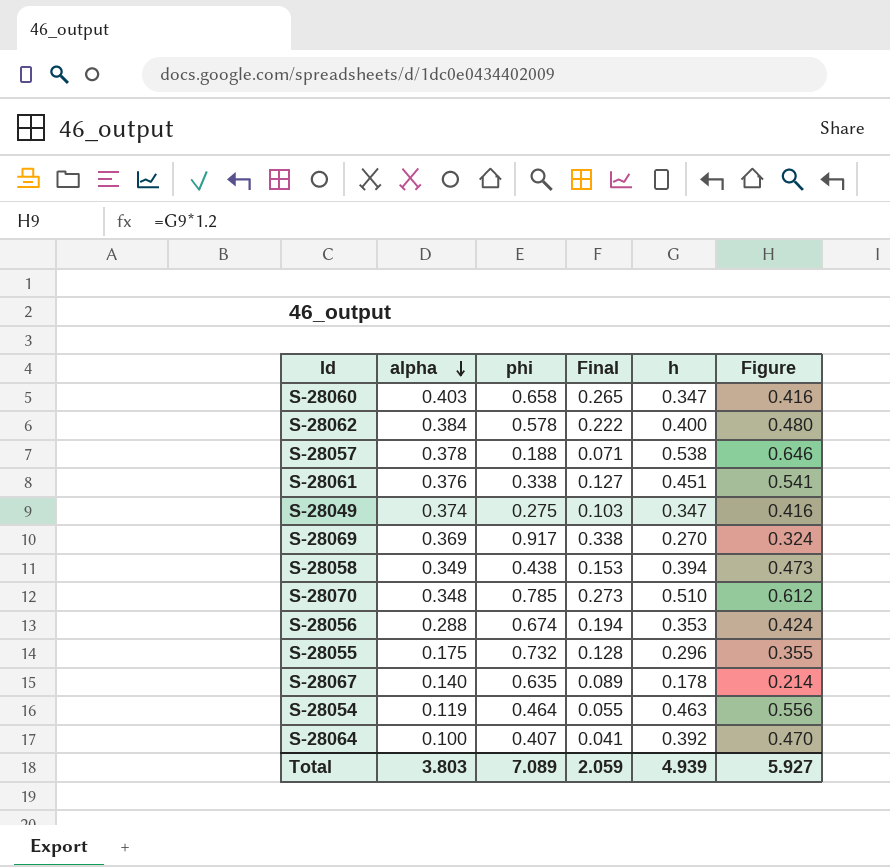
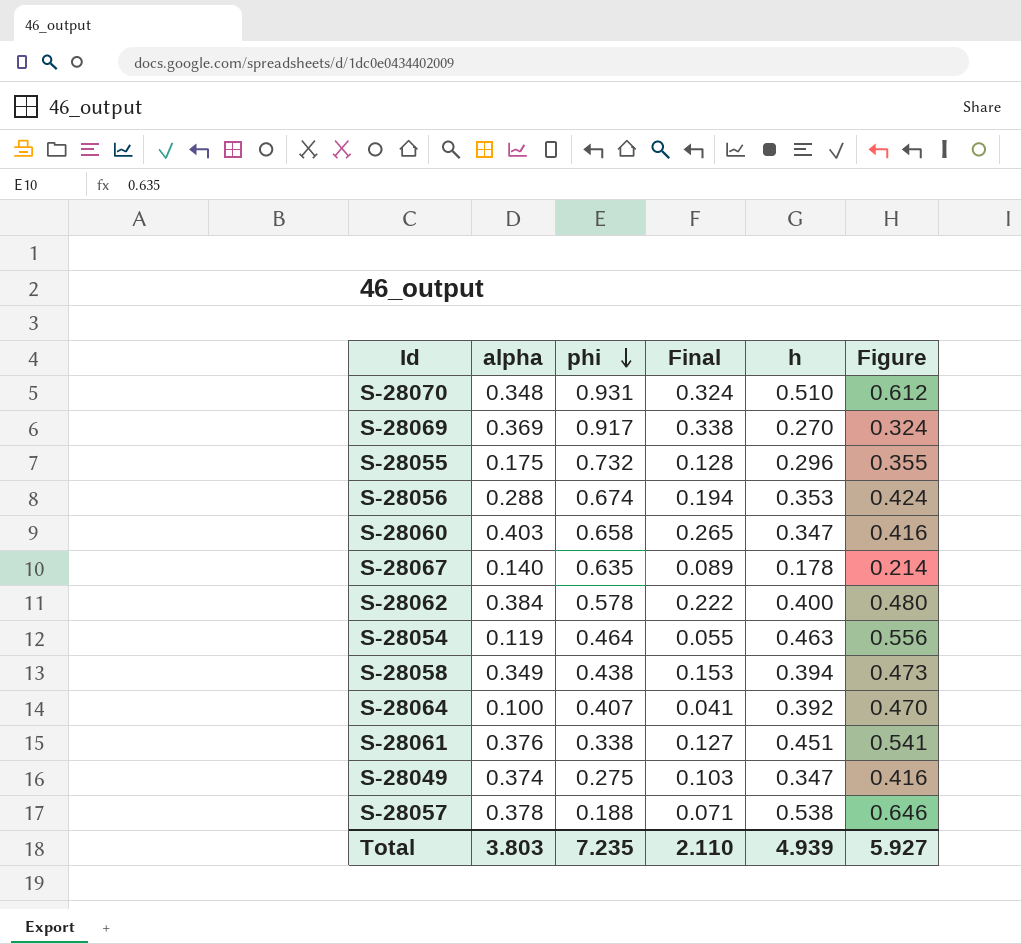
row order: alpha descending -> phi descending
S-28070 | phi: 0.785 -> 0.931
S-28070 | Final: 0.273 -> 0.324
Total | phi: 7.089 -> 7.235
Total | Final: 2.059 -> 2.110

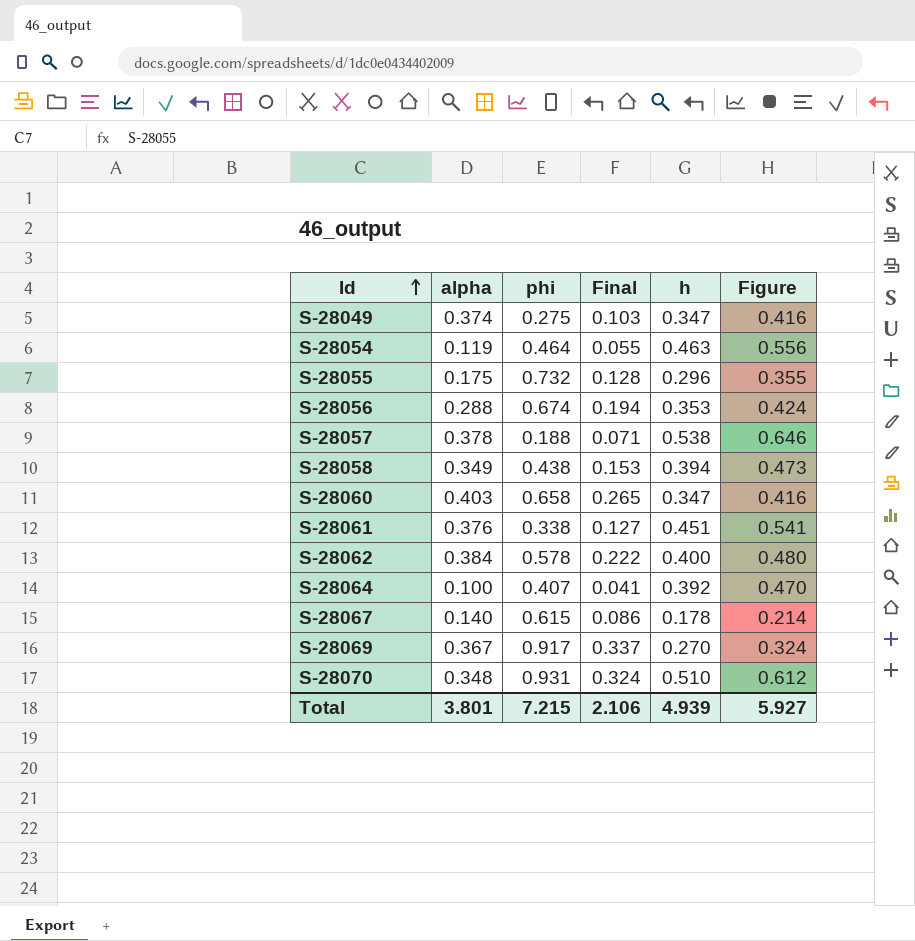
row order: phi descending -> Id ascending
S-28067 | phi: 0.635 -> 0.615
S-28067 | Final: 0.089 -> 0.086
S-28069 | alpha: 0.369 -> 0.367
S-28069 | Final: 0.338 -> 0.337
Total | alpha: 3.803 -> 3.801
Total | phi: 7.235 -> 7.215
Total | Final: 2.110 -> 2.106

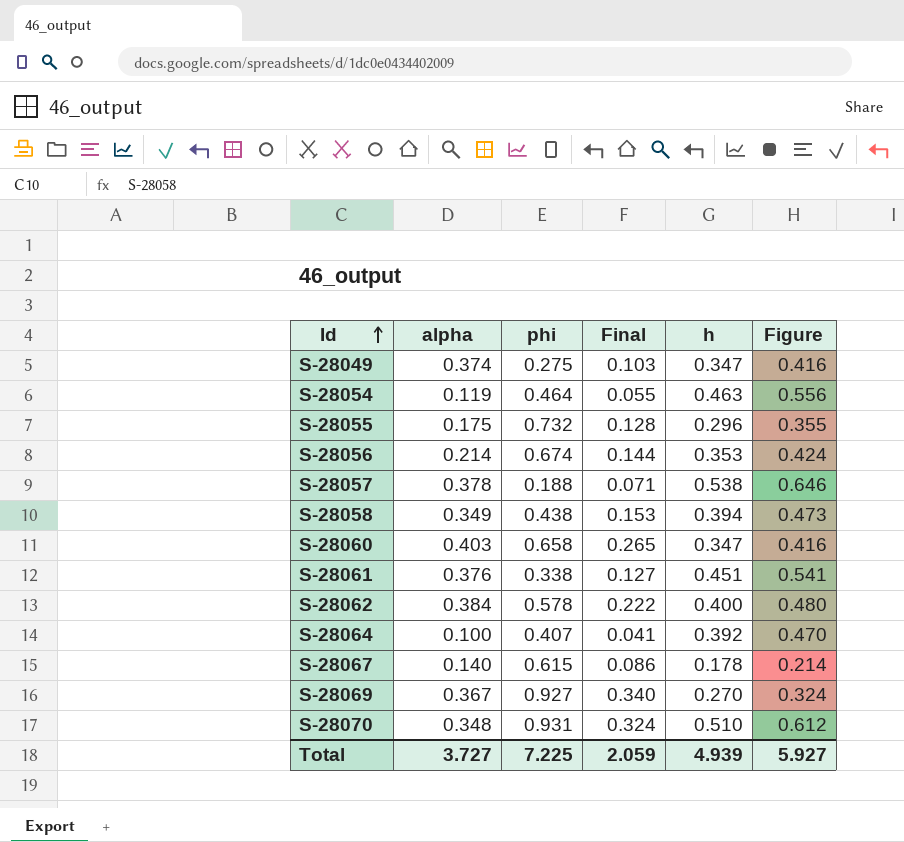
S-28056 | alpha: 0.288 -> 0.214
S-28056 | Final: 0.194 -> 0.144
S-28069 | phi: 0.917 -> 0.927
S-28069 | Final: 0.337 -> 0.340
Total | alpha: 3.801 -> 3.727
Total | phi: 7.215 -> 7.225
Total | Final: 2.106 -> 2.059

